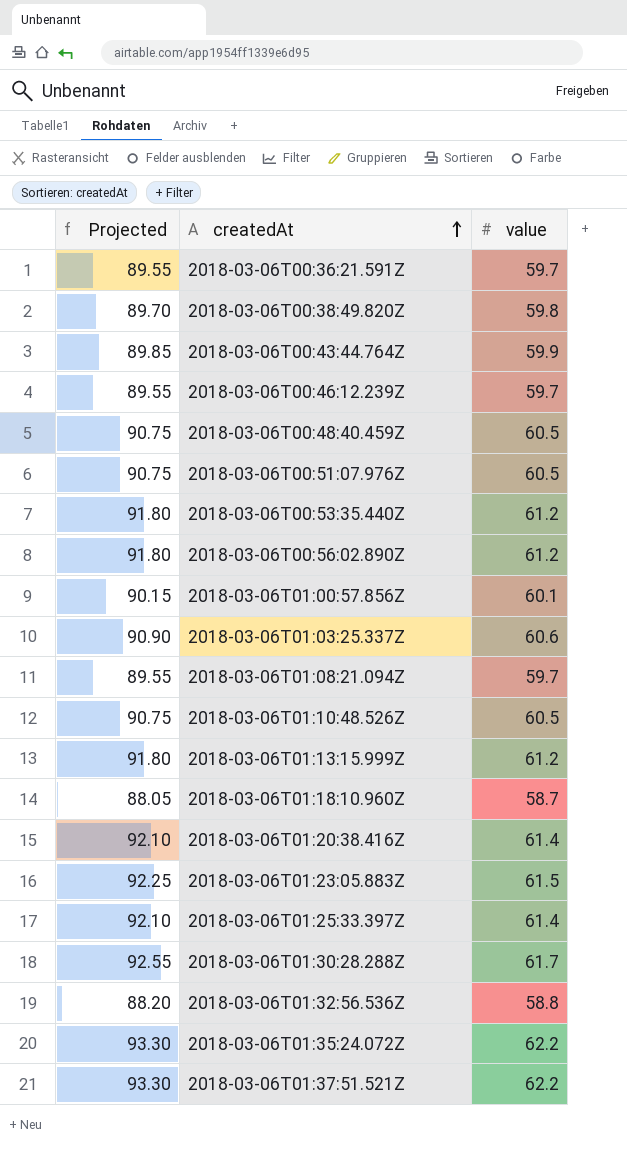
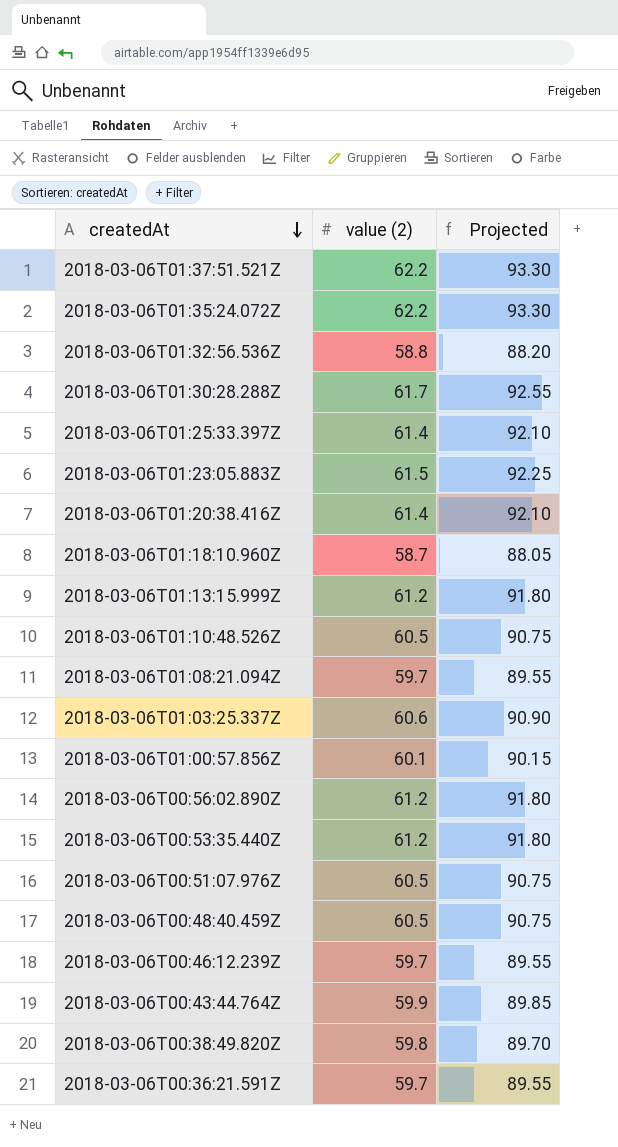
row order: createdAt ascending -> createdAt descending
column name: value -> value (2)
column Projected | position: 1 -> 3

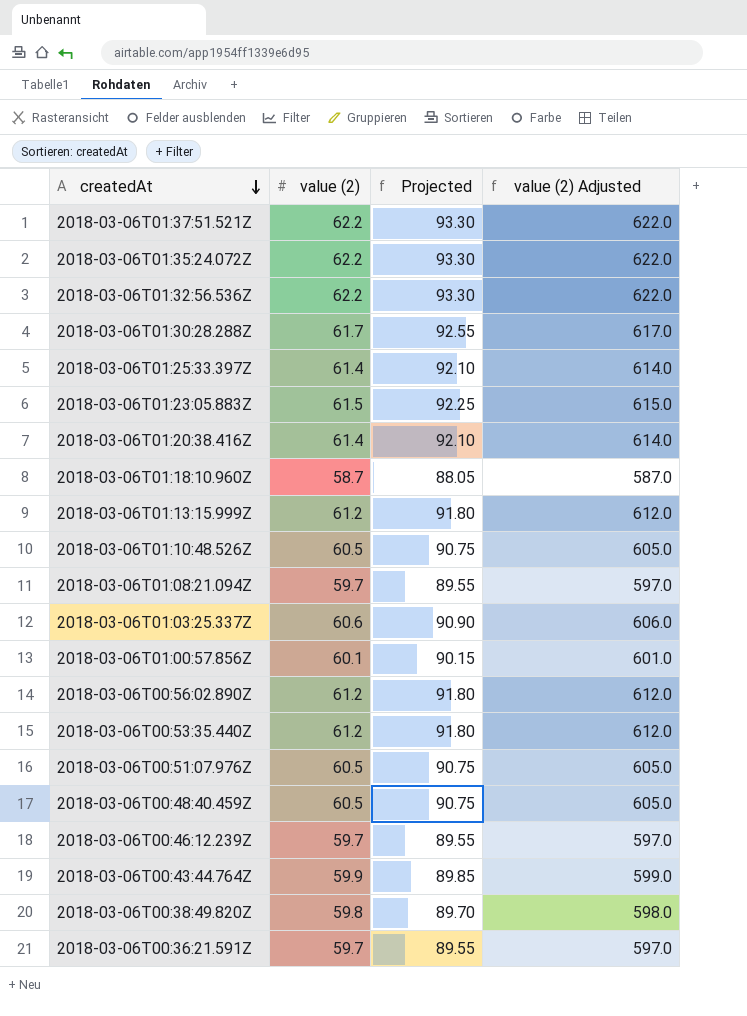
column value (2) Adjusted | formula: none -> [value (2)] * 10
2018-03-06T01:32:56.536Z | value (2): 58.8 -> 62.2
2018-03-06T01:32:56.536Z | Projected: 88.20 -> 93.30

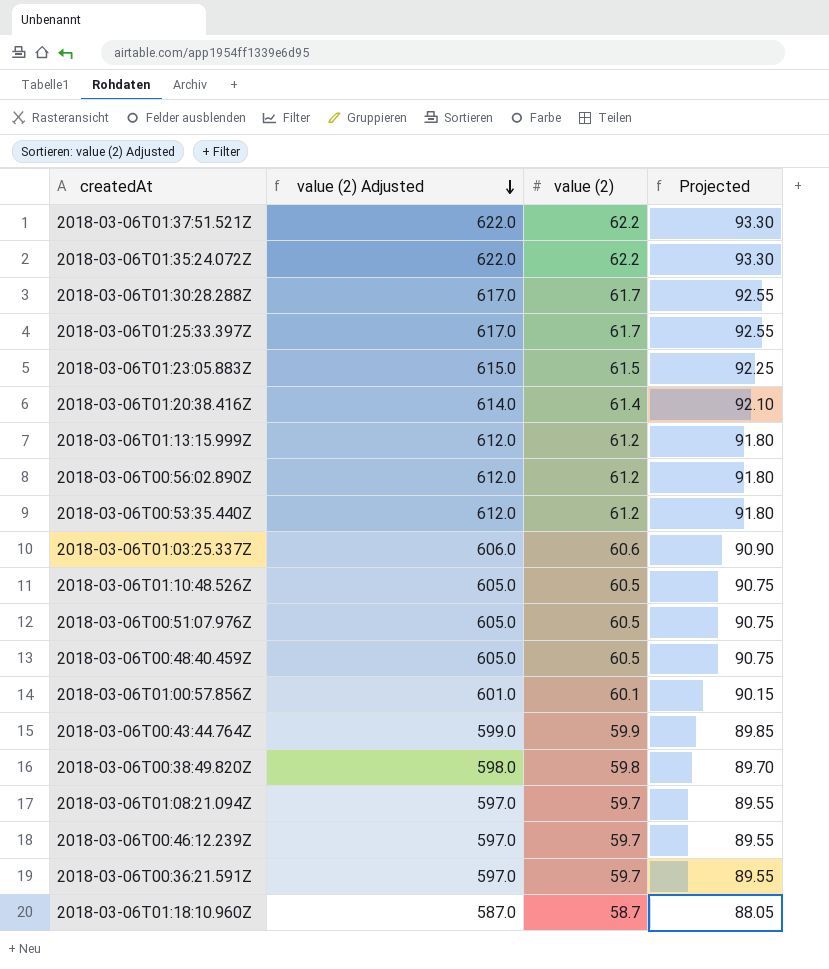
row order: createdAt descending -> value (2) Adjusted descending
column value (2) Adjusted | position: 4 -> 2
row 2018-03-06T01:32:56.536Z: 62.2 | 93.30 | 622.0 -> none
2018-03-06T01:25:33.397Z | value (2) Adjusted: 614.0 -> 617.0
2018-03-06T01:25:33.397Z | value (2): 61.4 -> 61.7
2018-03-06T01:25:33.397Z | Projected: 92.10 -> 92.55

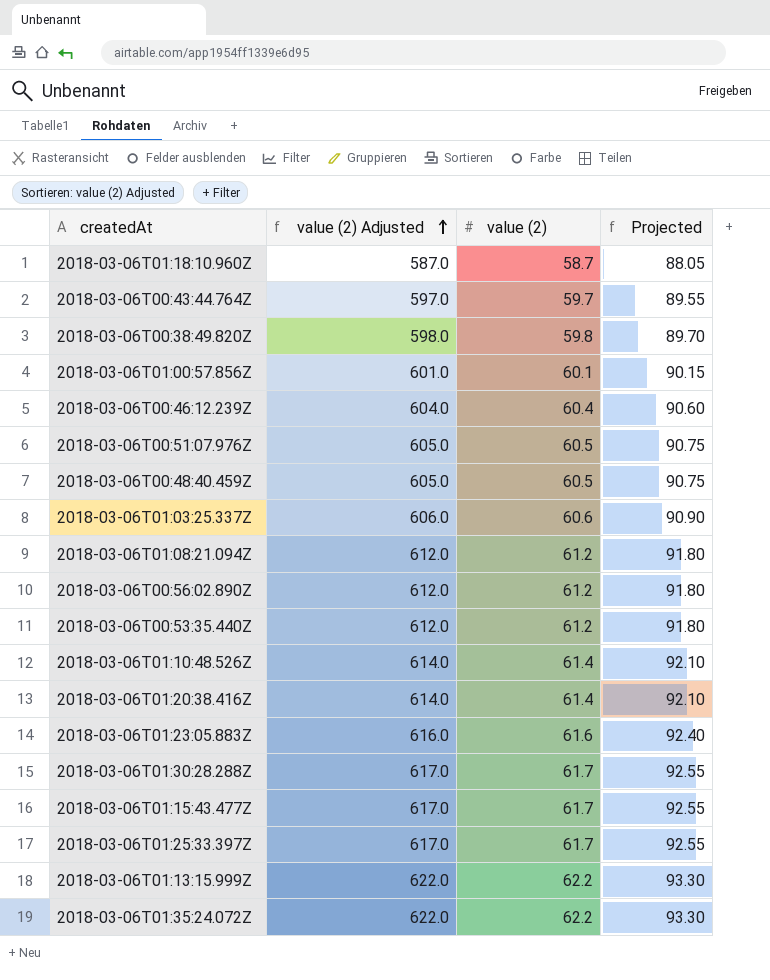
row order: value (2) Adjusted descending -> value (2) Adjusted ascending
row 2018-03-06T01:37:51.521Z: 622.0 | 62.2 | 93.30 -> none
row 2018-03-06T00:36:21.591Z: 597.0 | 59.7 | 89.55 -> none
2018-03-06T00:43:44.764Z | value (2) Adjusted: 599.0 -> 597.0
2018-03-06T00:43:44.764Z | value (2): 59.9 -> 59.7
2018-03-06T00:43:44.764Z | Projected: 89.85 -> 89.55
2018-03-06T00:46:12.239Z | value (2) Adjusted: 597.0 -> 604.0
2018-03-06T00:46:12.239Z | value (2): 59.7 -> 60.4
2018-03-06T00:46:12.239Z | Projected: 89.55 -> 90.60
2018-03-06T01:08:21.094Z | value (2) Adjusted: 597.0 -> 612.0
2018-03-06T01:08:21.094Z | value (2): 59.7 -> 61.2
2018-03-06T01:08:21.094Z | Projected: 89.55 -> 91.80
2018-03-06T01:10:48.526Z | value (2) Adjusted: 605.0 -> 614.0
2018-03-06T01:10:48.526Z | value (2): 60.5 -> 61.4
2018-03-06T01:10:48.526Z | Projected: 90.75 -> 92.10
2018-03-06T01:23:05.883Z | value (2) Adjusted: 615.0 -> 616.0
2018-03-06T01:23:05.883Z | value (2): 61.5 -> 61.6
2018-03-06T01:23:05.883Z | Projected: 92.25 -> 92.40
row 2018-03-06T01:15:43.477Z: none -> 617.0 | 61.7 | 92.55
2018-03-06T01:13:15.999Z | value (2) Adjusted: 612.0 -> 622.0
2018-03-06T01:13:15.999Z | value (2): 61.2 -> 62.2
2018-03-06T01:13:15.999Z | Projected: 91.80 -> 93.30

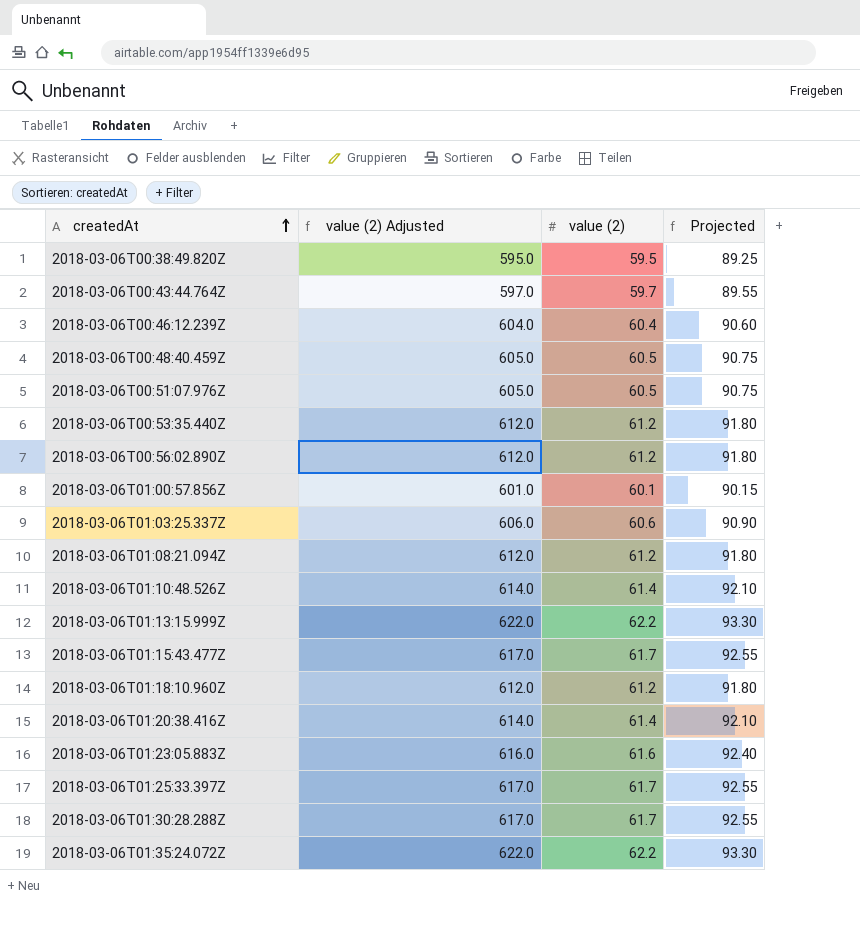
row order: value (2) Adjusted ascending -> createdAt ascending
2018-03-06T00:38:49.820Z | value (2) Adjusted: 598.0 -> 595.0
2018-03-06T00:38:49.820Z | value (2): 59.8 -> 59.5
2018-03-06T00:38:49.820Z | Projected: 89.70 -> 89.25
2018-03-06T01:18:10.960Z | value (2) Adjusted: 587.0 -> 612.0
2018-03-06T01:18:10.960Z | value (2): 58.7 -> 61.2
2018-03-06T01:18:10.960Z | Projected: 88.05 -> 91.80

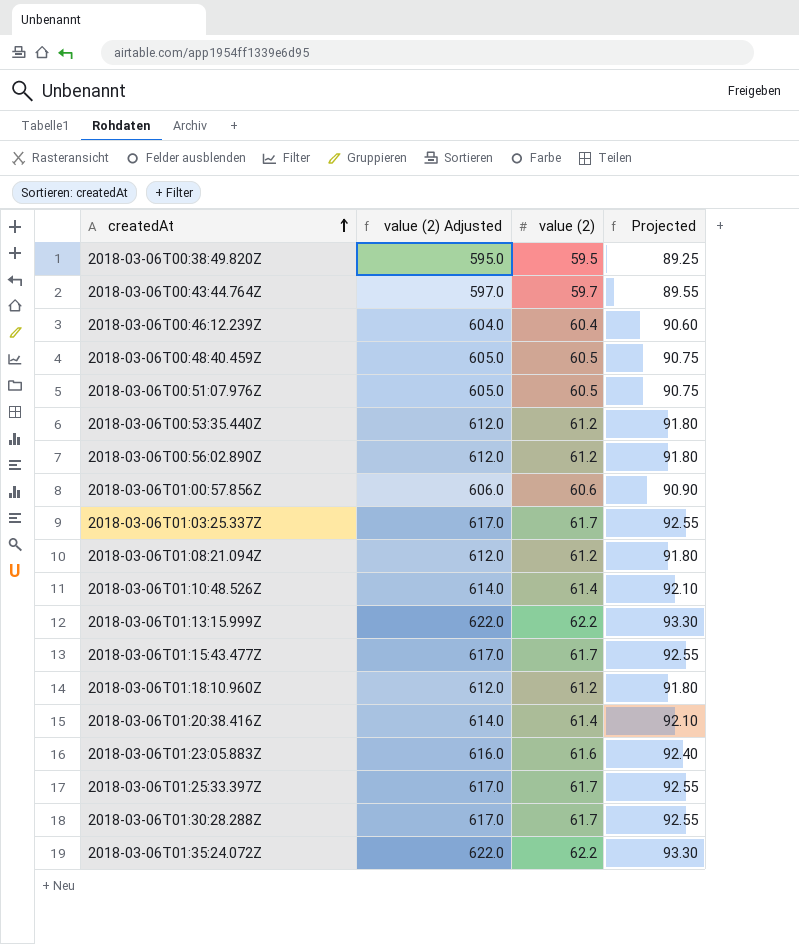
2018-03-06T01:00:57.856Z | value (2) Adjusted: 601.0 -> 606.0
2018-03-06T01:00:57.856Z | value (2): 60.1 -> 60.6
2018-03-06T01:00:57.856Z | Projected: 90.15 -> 90.90
2018-03-06T01:03:25.337Z | value (2) Adjusted: 606.0 -> 617.0
2018-03-06T01:03:25.337Z | value (2): 60.6 -> 61.7
2018-03-06T01:03:25.337Z | Projected: 90.90 -> 92.55

